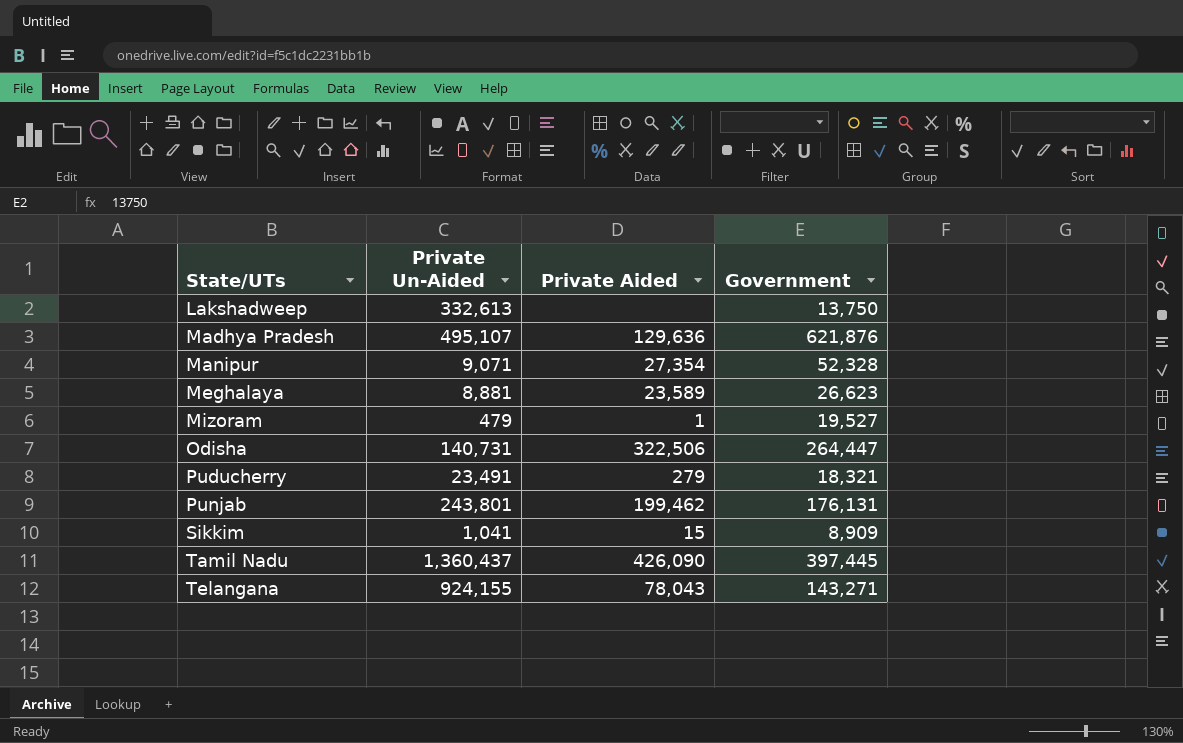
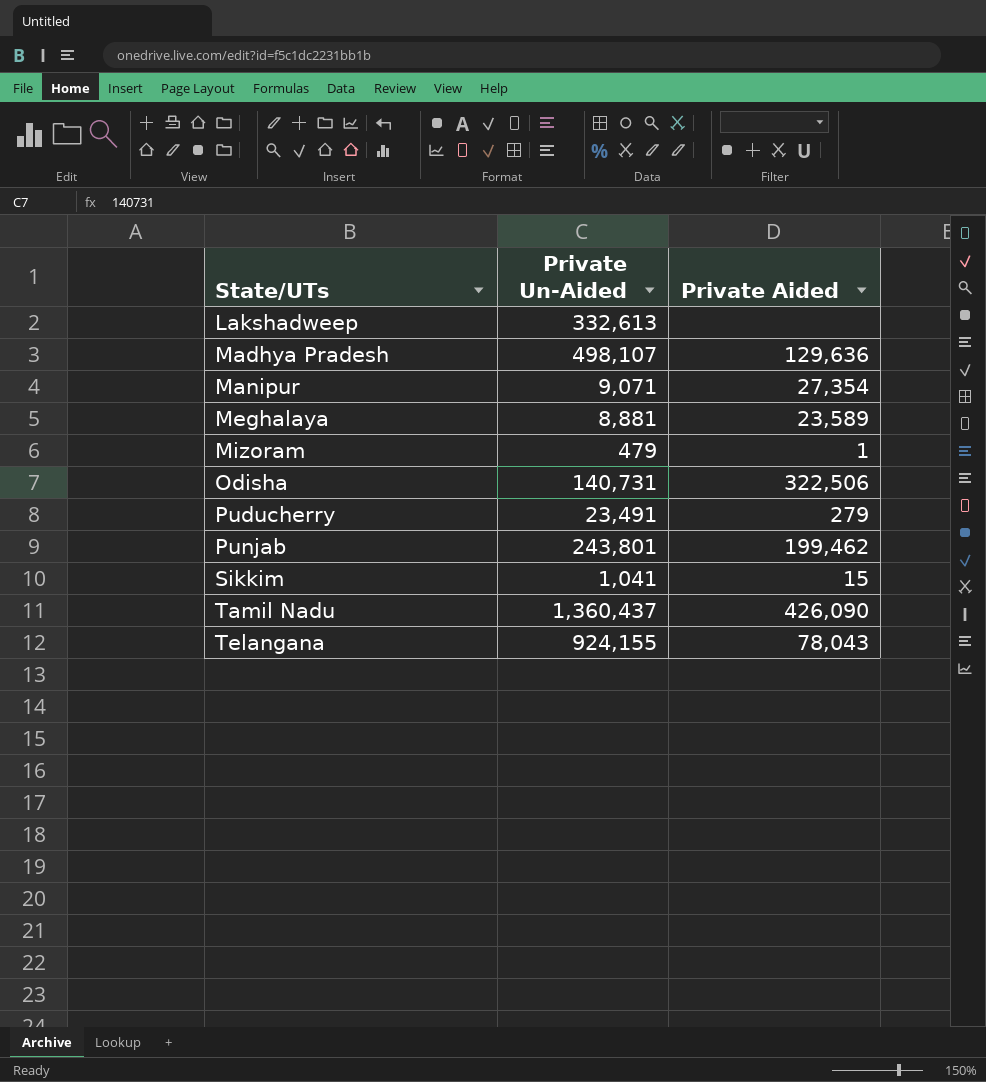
column Government | position: 4 -> none
Madhya Pradesh | Private Un-Aided: 495,107 -> 498,107

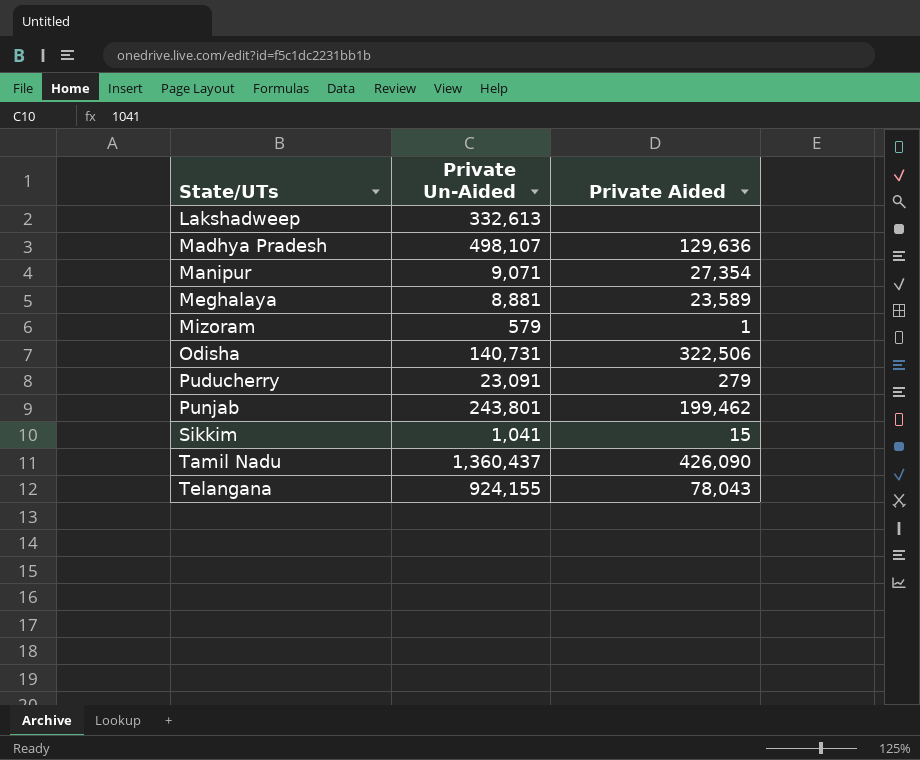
Mizoram | Private Un-Aided: 479 -> 579
Puducherry | Private Un-Aided: 23,491 -> 23,091

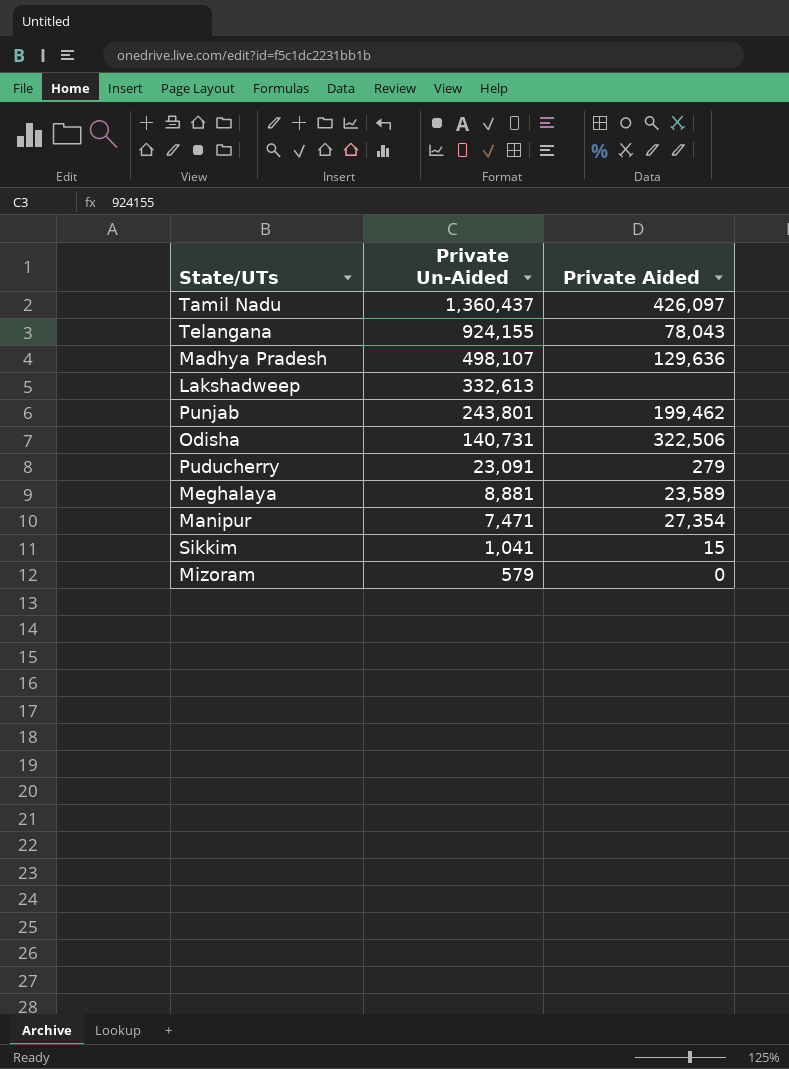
row order: State/UTs ascending -> Private Un-Aided descending
Tamil Nadu | Private Aided: 426,090 -> 426,097
Manipur | Private Un-Aided: 9,071 -> 7,471
Mizoram | Private Aided: 1 -> 0

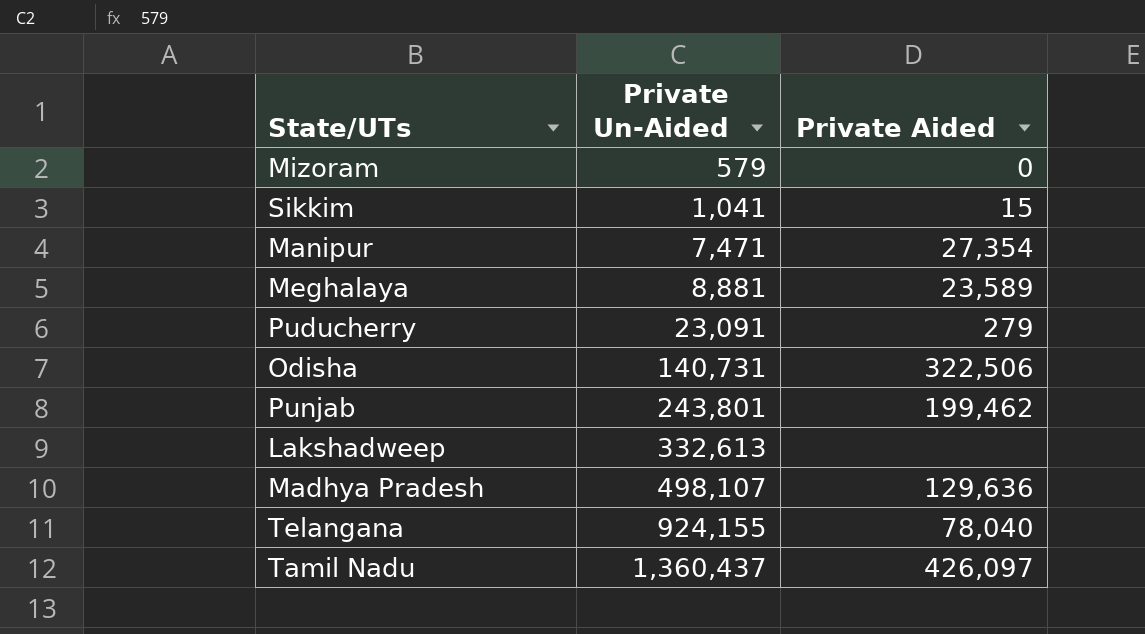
row order: Private Un-Aided descending -> Private Un-Aided ascending
Telangana | Private Aided: 78,043 -> 78,040

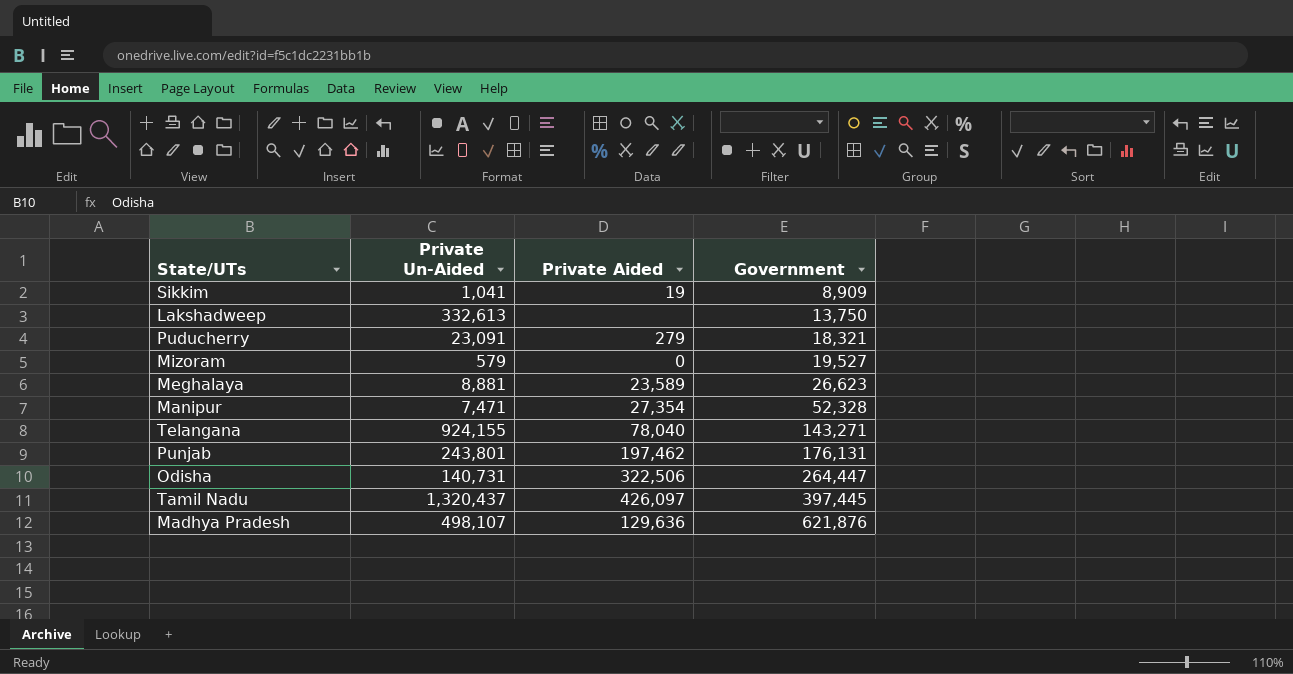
row order: Private Un-Aided ascending -> Government ascending
column Government | position: none -> 4
Sikkim | Private Aided: 15 -> 19
Punjab | Private Aided: 199,462 -> 197,462
Tamil Nadu | Private Un-Aided: 1,360,437 -> 1,320,437

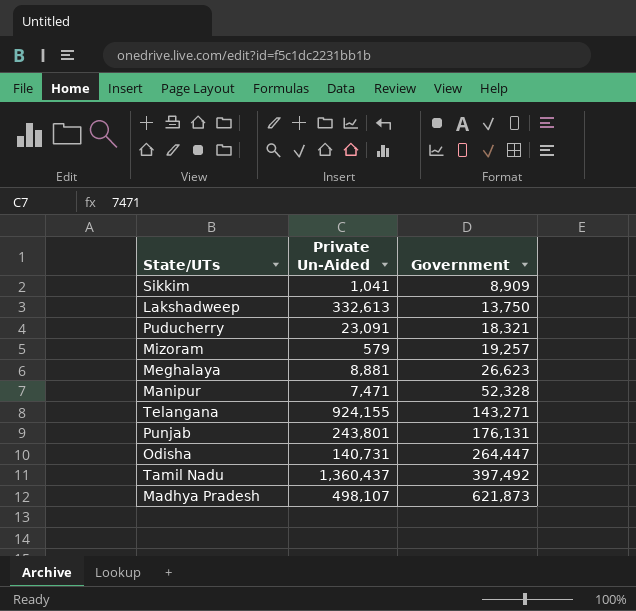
column Private Aided | position: 3 -> none
Mizoram | Government: 19,527 -> 19,257
Tamil Nadu | Private Un-Aided: 1,320,437 -> 1,360,437
Tamil Nadu | Government: 397,445 -> 397,492
Madhya Pradesh | Government: 621,876 -> 621,873

